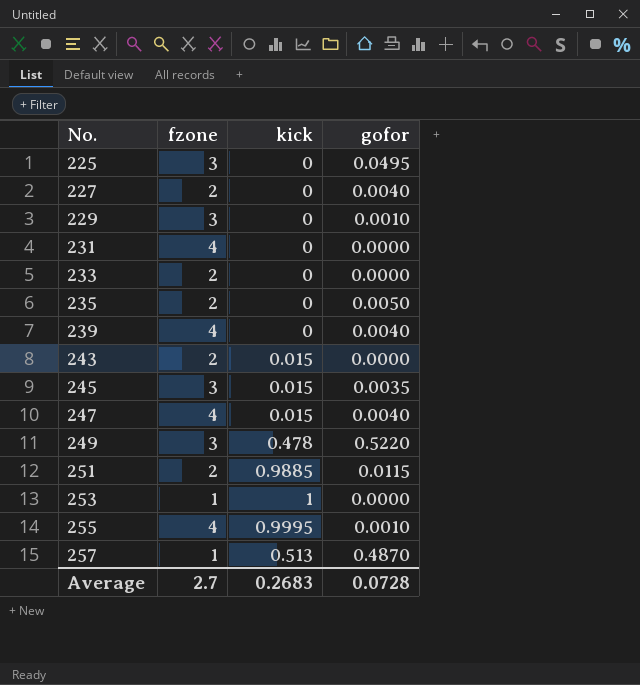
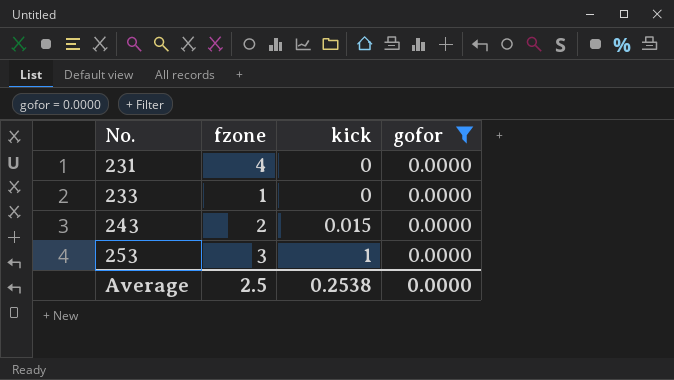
filter: none -> gofor = 0.0000
233 | fzone: 2 -> 1
253 | fzone: 1 -> 3
Average | fzone: 2.7 -> 2.5
Average | kick: 0.2683 -> 0.2538
Average | gofor: 0.0728 -> 0.0000

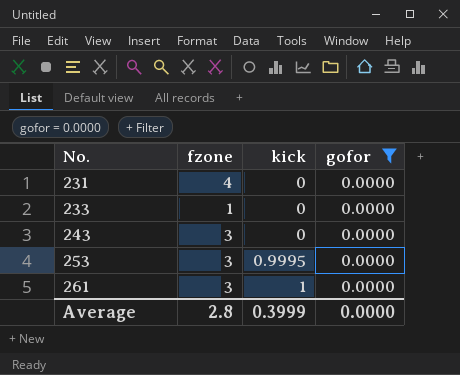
243 | fzone: 2 -> 3
243 | kick: 0.015 -> 0
253 | kick: 1 -> 0.9995
row 261: none -> 3 | 1 | 0.0000
Average | fzone: 2.5 -> 2.8
Average | kick: 0.2538 -> 0.3999

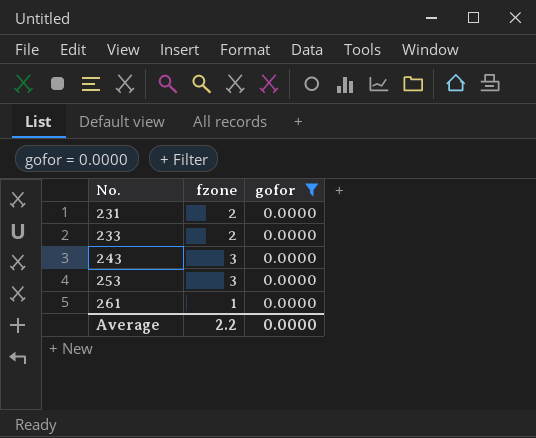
column kick | position: 3 -> none
231 | fzone: 4 -> 2
233 | fzone: 1 -> 2
261 | fzone: 3 -> 1
Average | fzone: 2.8 -> 2.2

